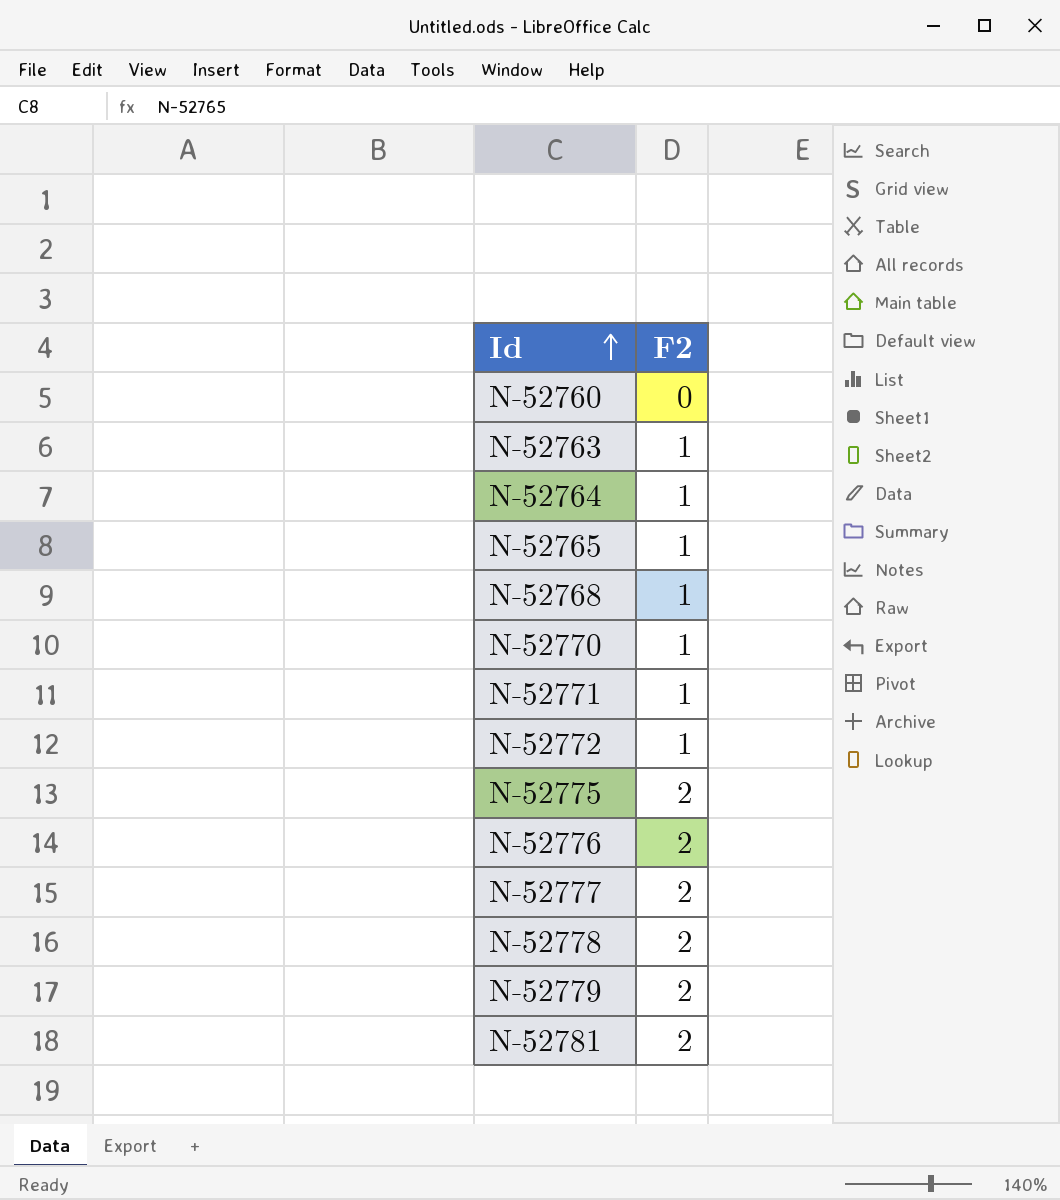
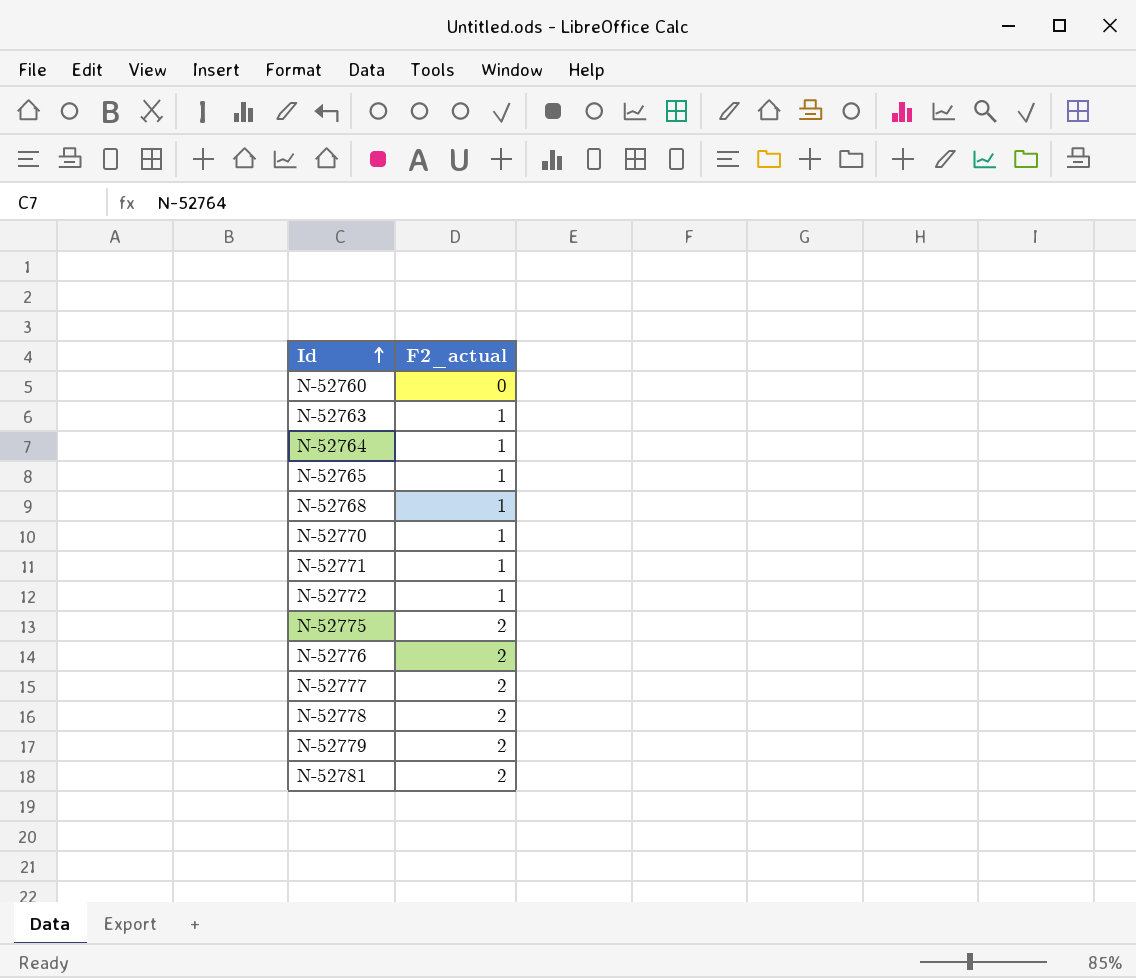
column name: F2 -> F2_actual

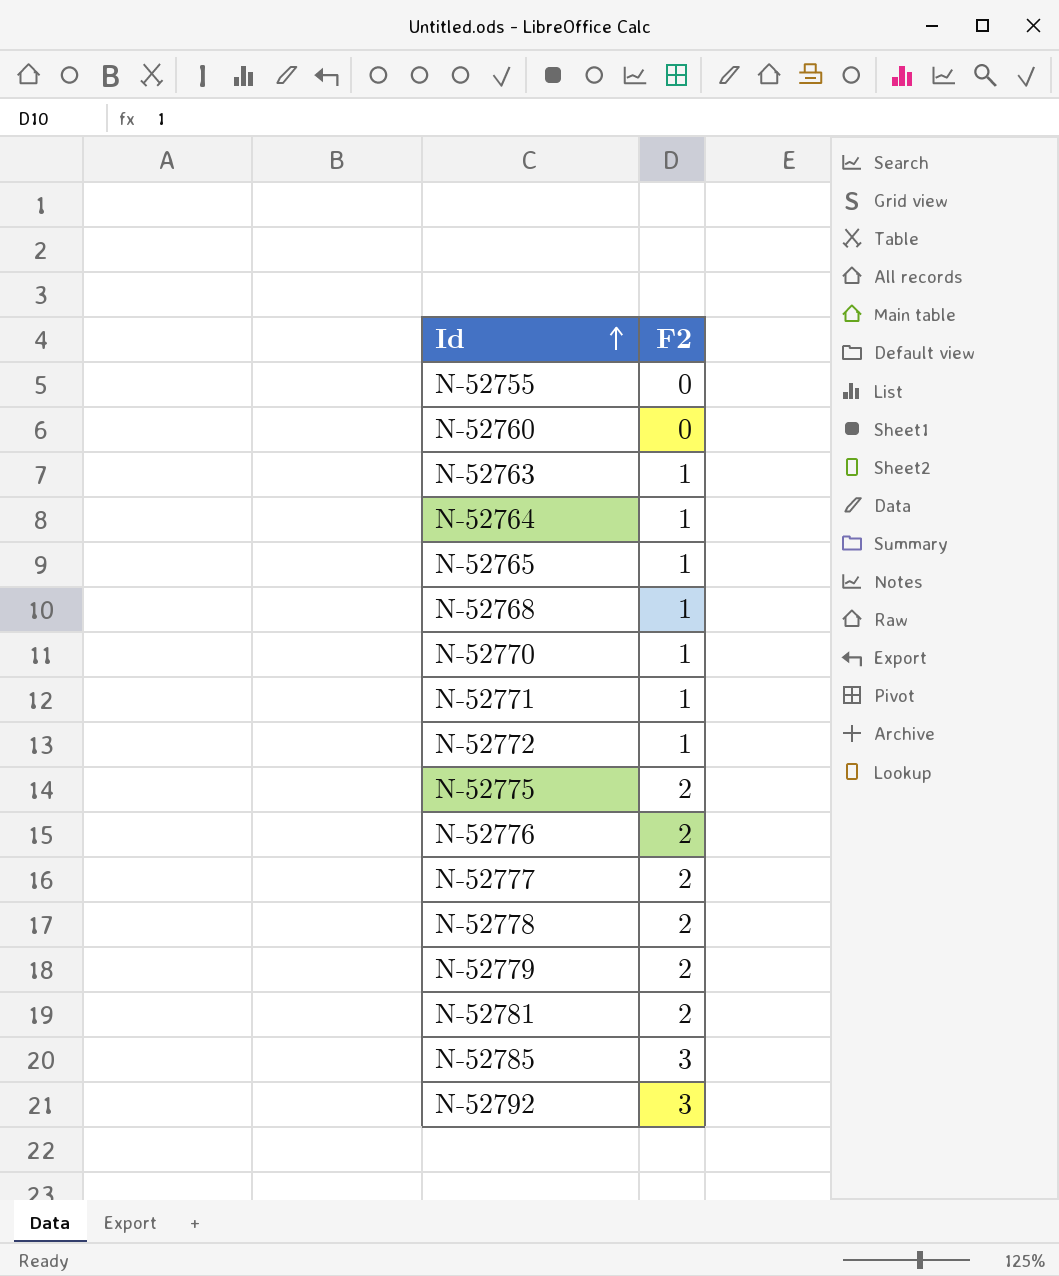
column name: F2_actual -> F2
row N-52755: none -> 0
row N-52785: none -> 3
row N-52792: none -> 3

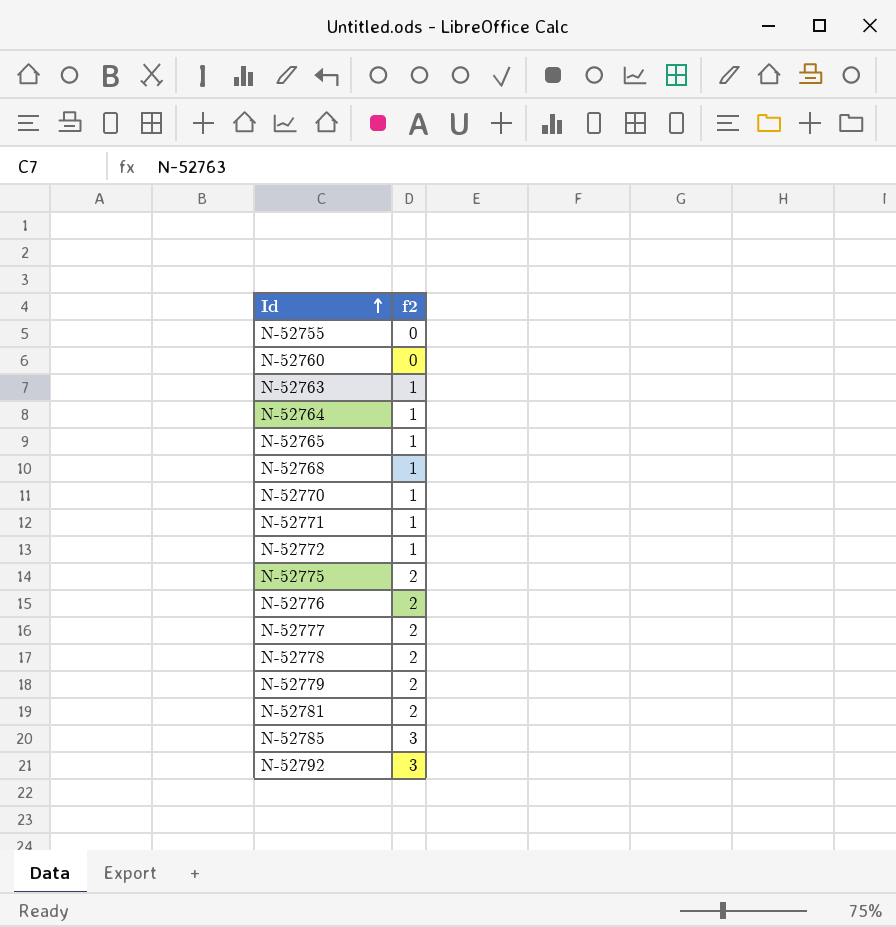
column name: F2 -> f2

